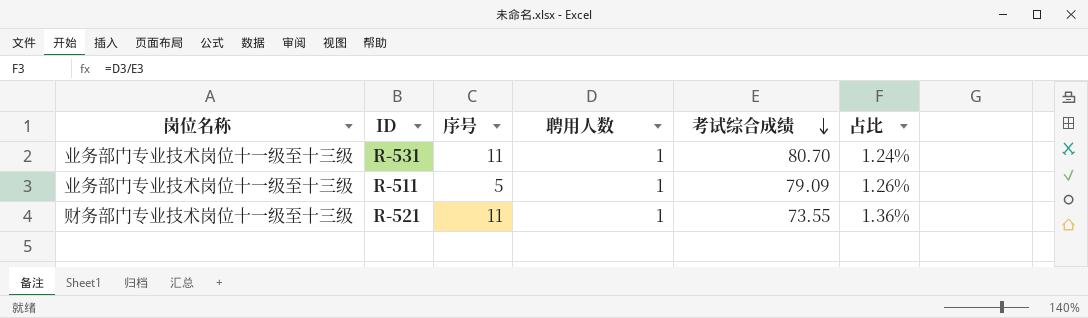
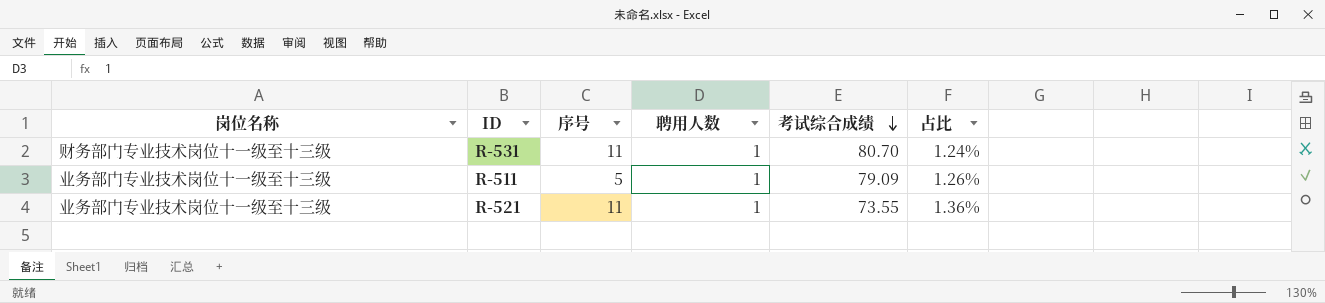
R-531 | 岗位名称: 业务部门专业技术岗位十一级至十三级 -> 财务部门专业技术岗位十一级至十三级
R-521 | 岗位名称: 财务部门专业技术岗位十一级至十三级 -> 业务部门专业技术岗位十一级至十三级

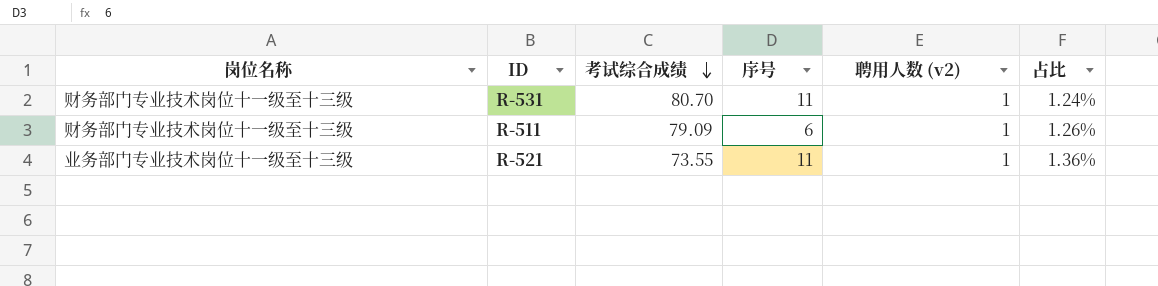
column 考试综合成绩 | position: 5 -> 3
column name: 聘用人数 -> 聘用人数 (v2)
R-511 | 岗位名称: 业务部门专业技术岗位十一级至十三级 -> 财务部门专业技术岗位十一级至十三级
R-511 | 序号: 5 -> 6

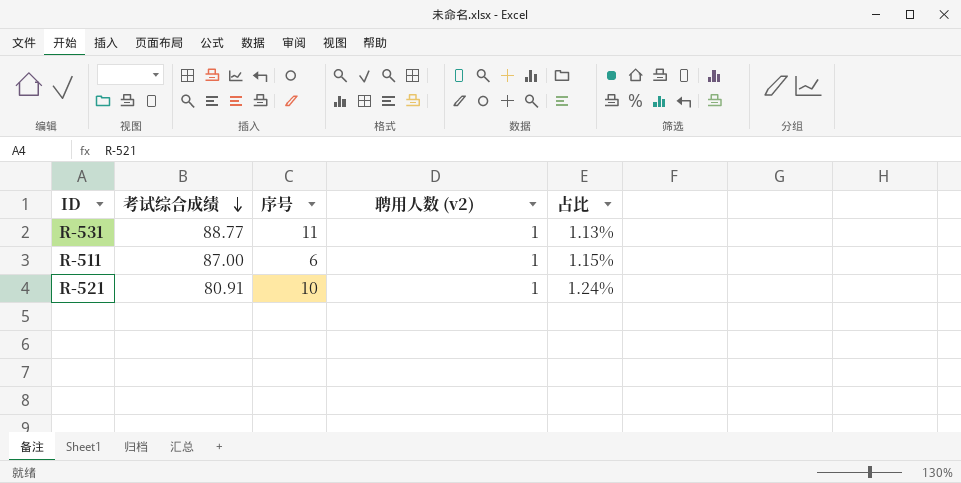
column 岗位名称 | position: 1 -> none
R-531 | 考试综合成绩: 80.70 -> 88.77
R-531 | 占比: 1.24% -> 1.13%
R-511 | 考试综合成绩: 79.09 -> 87.00
R-511 | 占比: 1.26% -> 1.15%
R-521 | 考试综合成绩: 73.55 -> 80.91
R-521 | 序号: 11 -> 10
R-521 | 占比: 1.36% -> 1.24%

